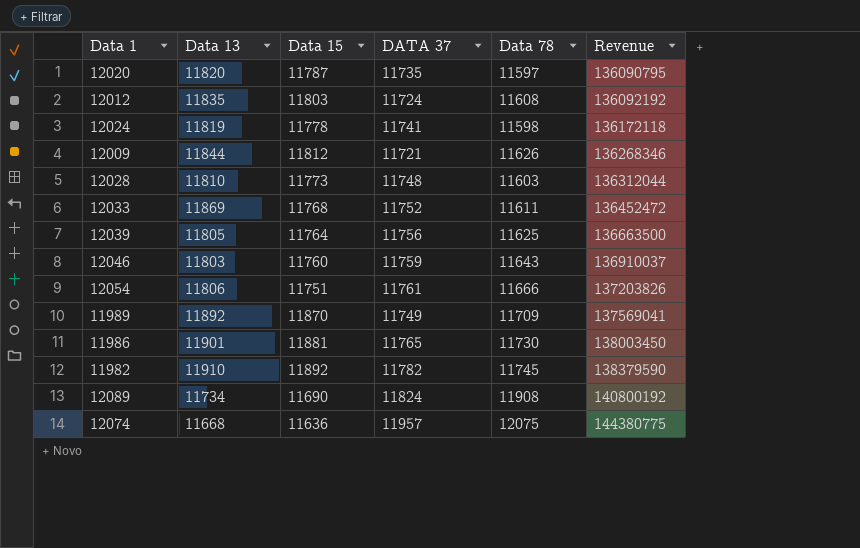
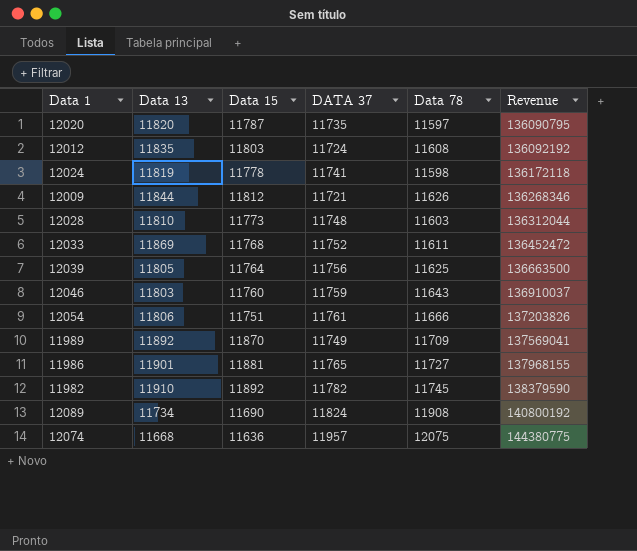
11986 | Data 78: 11730 -> 11727
11986 | Revenue: 138003450 -> 137968155

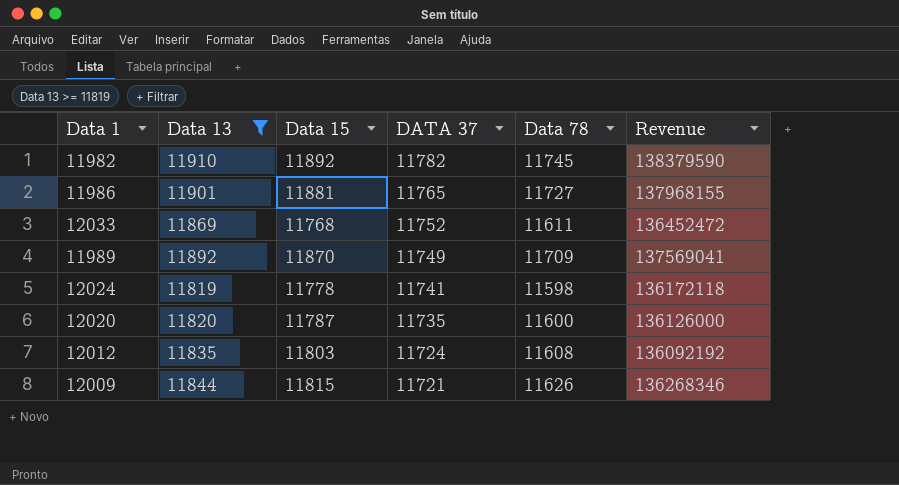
filter: none -> Data 13 >= 11819
row order: Revenue ascending -> DATA 37 descending
12020 | Data 78: 11597 -> 11600
12020 | Revenue: 136090795 -> 136126000
12009 | Data 15: 11812 -> 11815

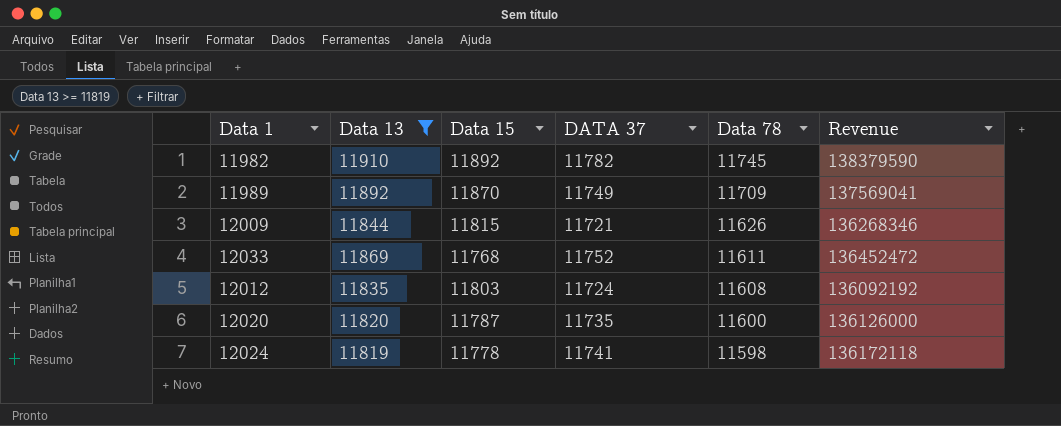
row order: DATA 37 descending -> Data 78 descending
row 11986: 11901 | 11881 | 11765 | 11727 | 137968155 -> none

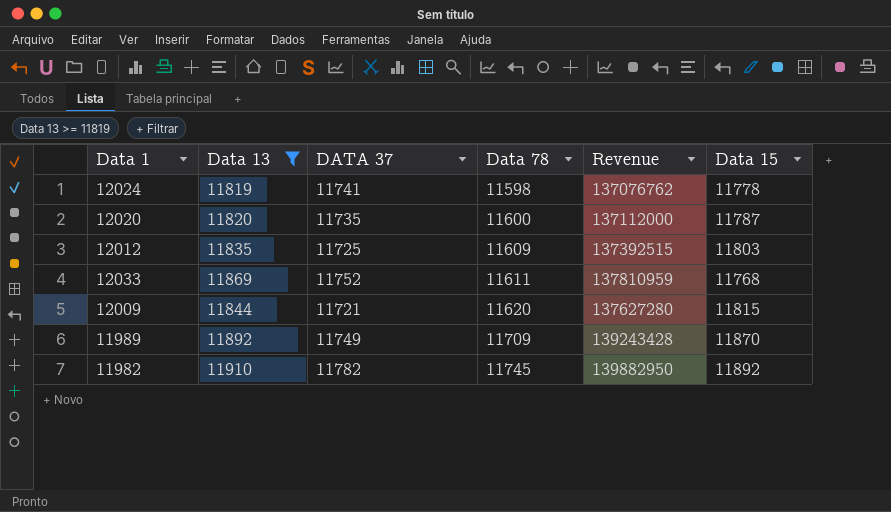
row order: Data 78 descending -> Data 78 ascending
column Revenue | formula: [DATA 37] * [Data 78] -> [Data 13] * [Data 78]
column Data 15 | position: 3 -> 6
12012 | DATA 37: 11724 -> 11725
12012 | Data 78: 11608 -> 11609
12009 | Data 78: 11626 -> 11620

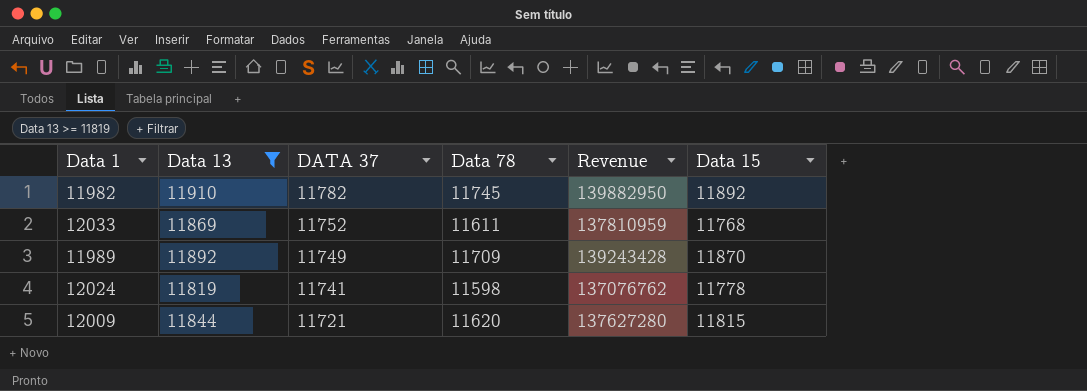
row order: Data 78 ascending -> DATA 37 descending
row 12020: 11820 | 11735 | 11600 | 137112000 | 11787 -> none
row 12012: 11835 | 11725 | 11609 | 137392515 | 11803 -> none

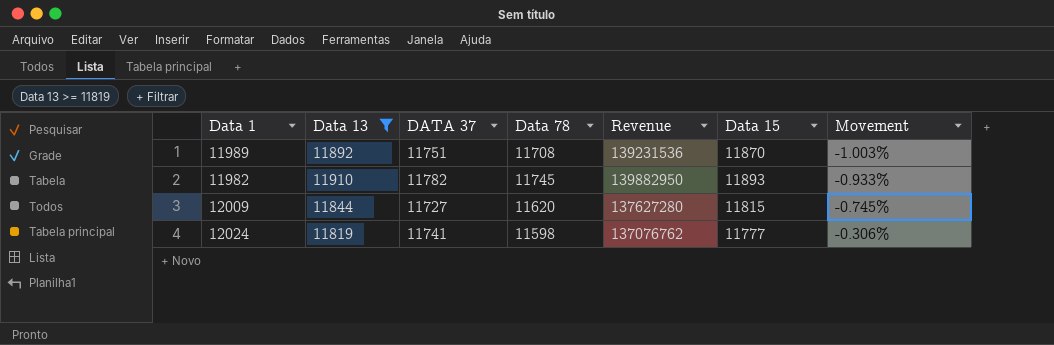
row order: DATA 37 descending -> Movement ascending
column Movement | formula: none -> ([DATA 37] - [Data 15]) / [Data 15]
row 12033: 11869 | 11752 | 11611 | 137810959 | 11768 -> none
11989 | DATA 37: 11749 -> 11751
11989 | Data 78: 11709 -> 11708
11989 | Revenue: 139243428 -> 139231536
11982 | Data 15: 11892 -> 11893
12009 | DATA 37: 11721 -> 11727
12024 | Data 15: 11778 -> 11777

